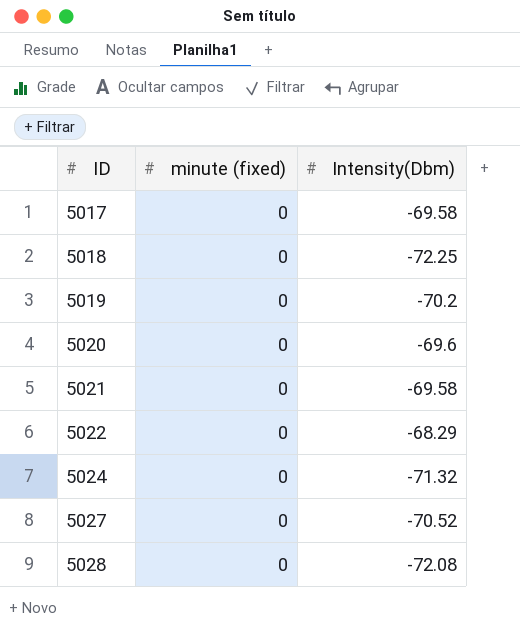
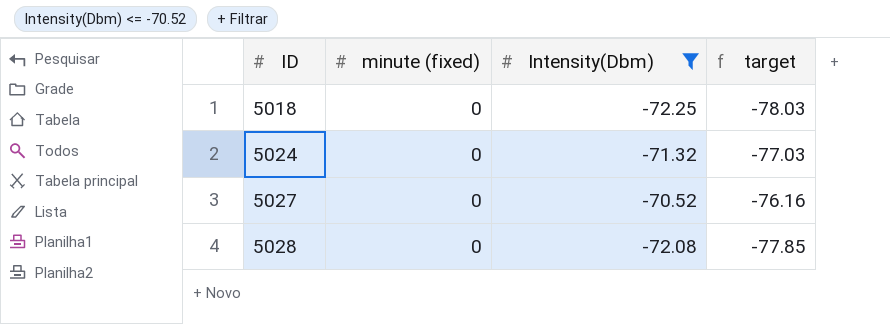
filter: none -> Intensity(Dbm) <= -70.52
column target | formula: none -> [Intensity(Dbm)] * 1.08

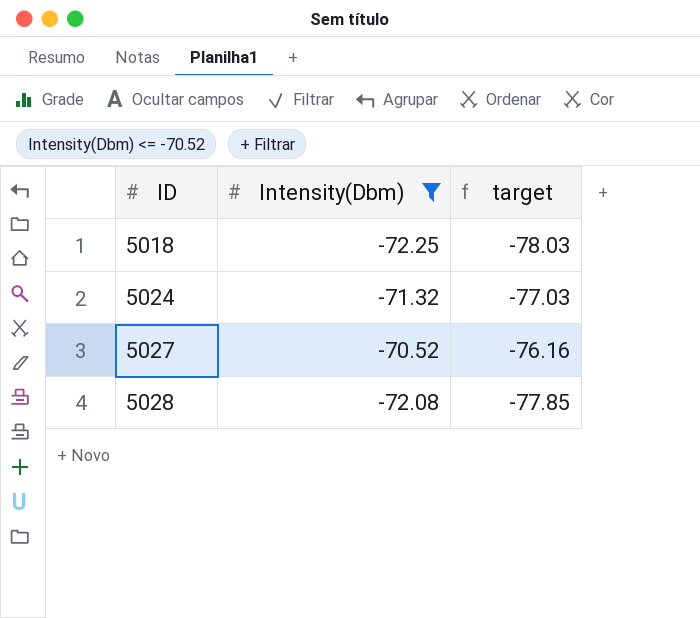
column minute (fixed) | position: 2 -> none

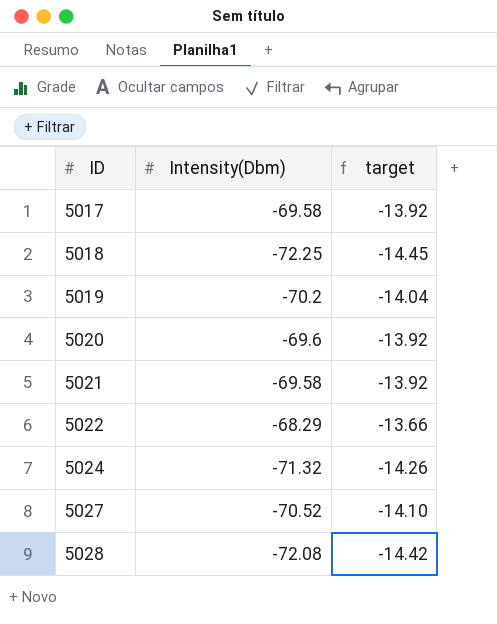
filter: Intensity(Dbm) <= -70.52 -> none
column target | formula: [Intensity(Dbm)] * 1.08 -> [Intensity(Dbm)] * 0.2

